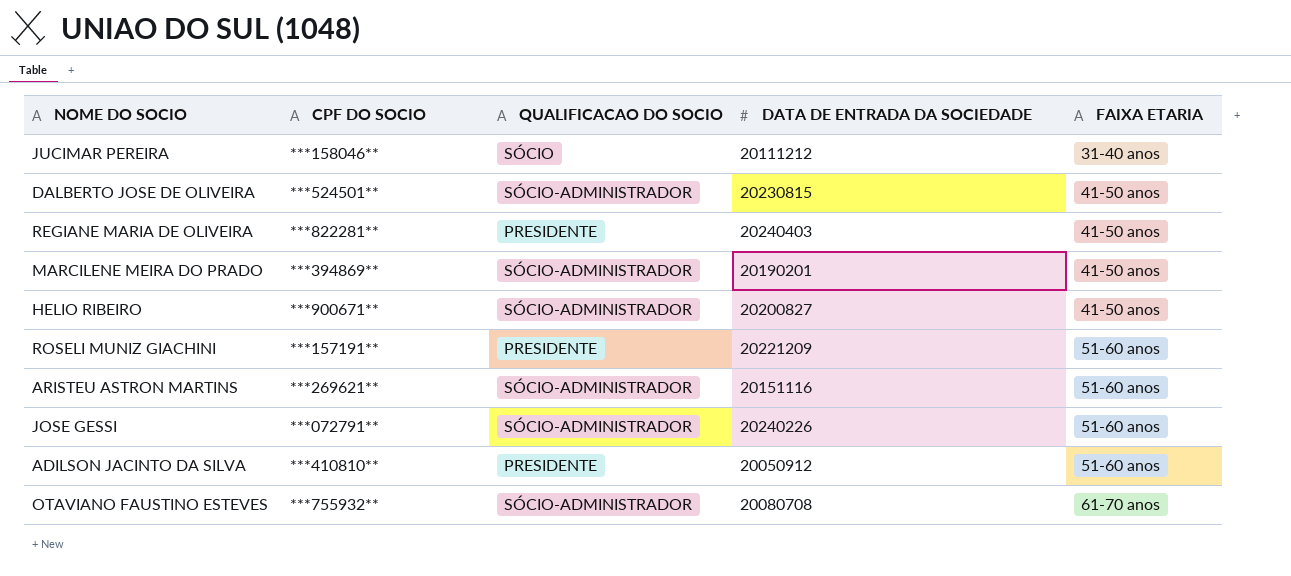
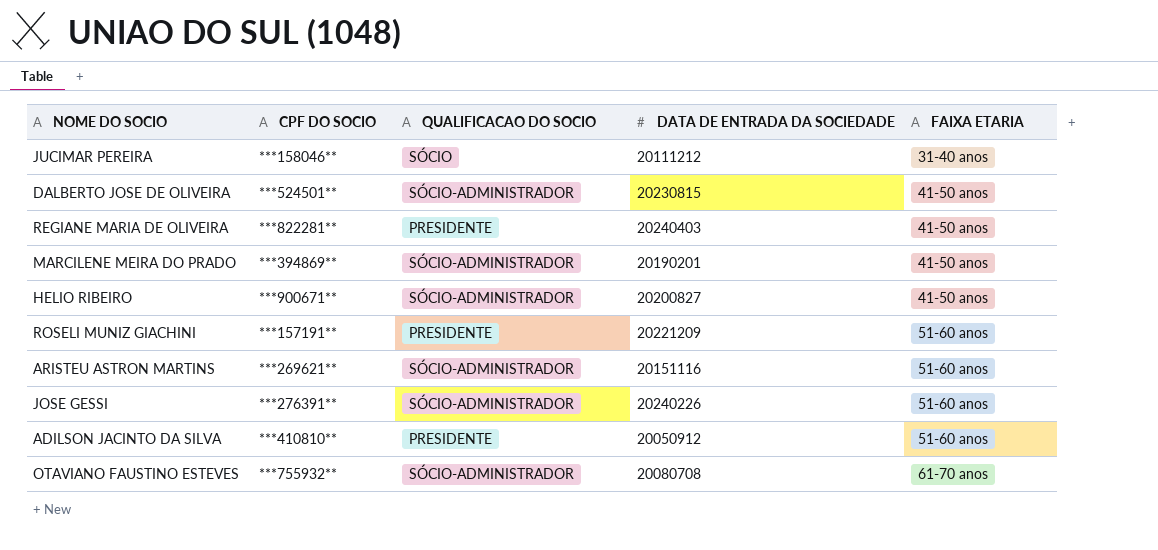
JOSE GESSI | CPF DO SOCIO: ***072791** -> ***276391**

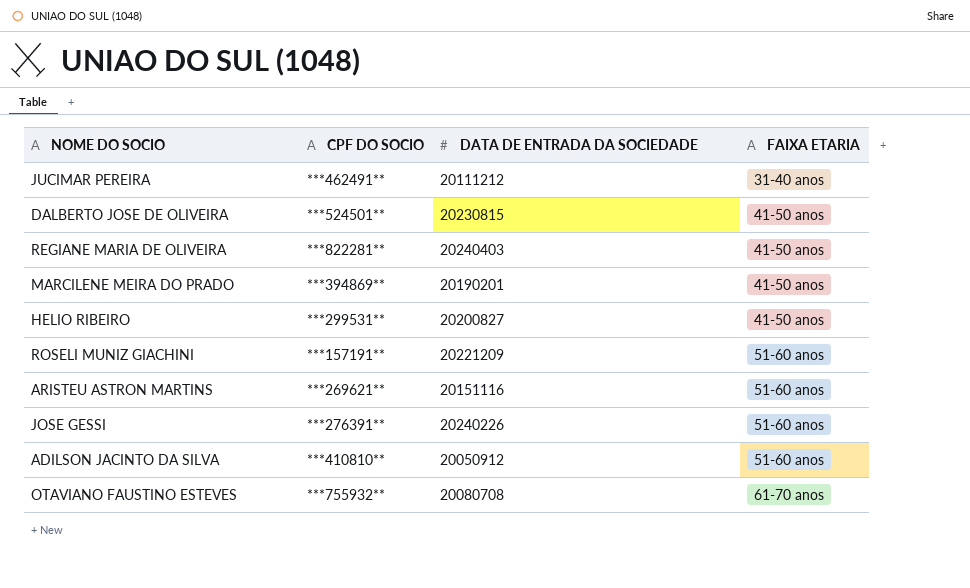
column QUALIFICACAO DO SOCIO | position: 3 -> none
JUCIMAR PEREIRA | CPF DO SOCIO: ***158046** -> ***462491**
HELIO RIBEIRO | CPF DO SOCIO: ***900671** -> ***299531**

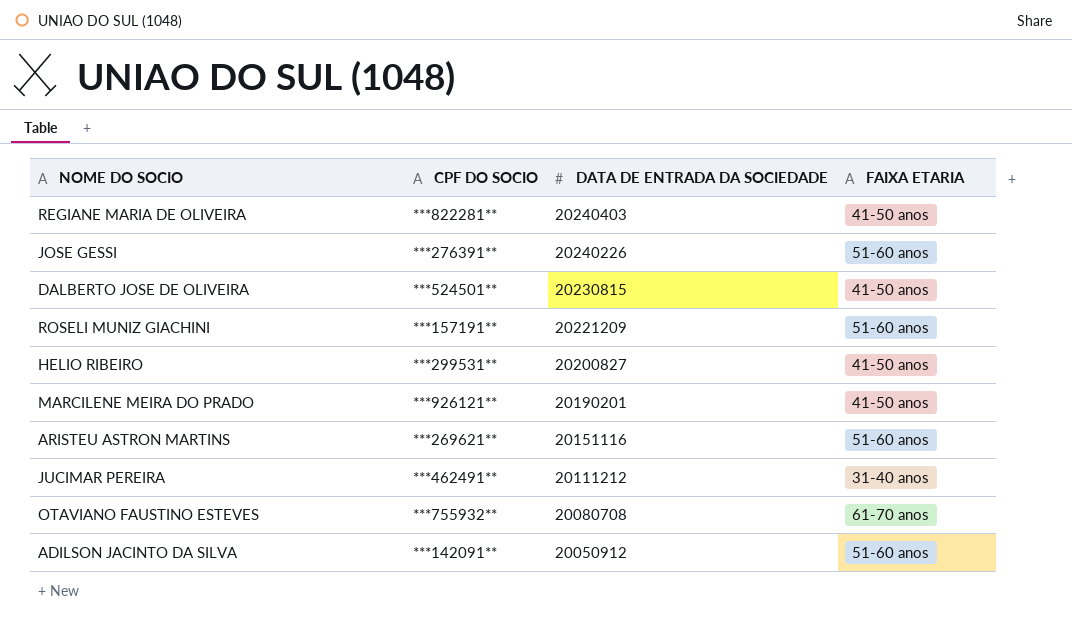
row order: FAIXA ETARIA ascending -> DATA DE ENTRADA DA SOCIEDADE descending
MARCILENE MEIRA DO PRADO | CPF DO SOCIO: ***394869** -> ***926121**
ADILSON JACINTO DA SILVA | CPF DO SOCIO: ***410810** -> ***142091**

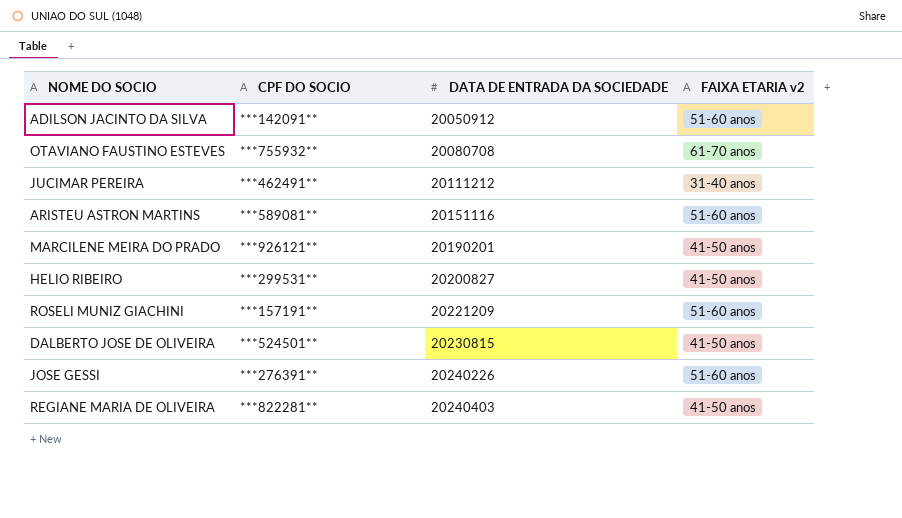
row order: DATA DE ENTRADA DA SOCIEDADE descending -> DATA DE ENTRADA DA SOCIEDADE ascending
column name: FAIXA ETARIA -> FAIXA ETARIA v2
ARISTEU ASTRON MARTINS | CPF DO SOCIO: ***269621** -> ***589081**

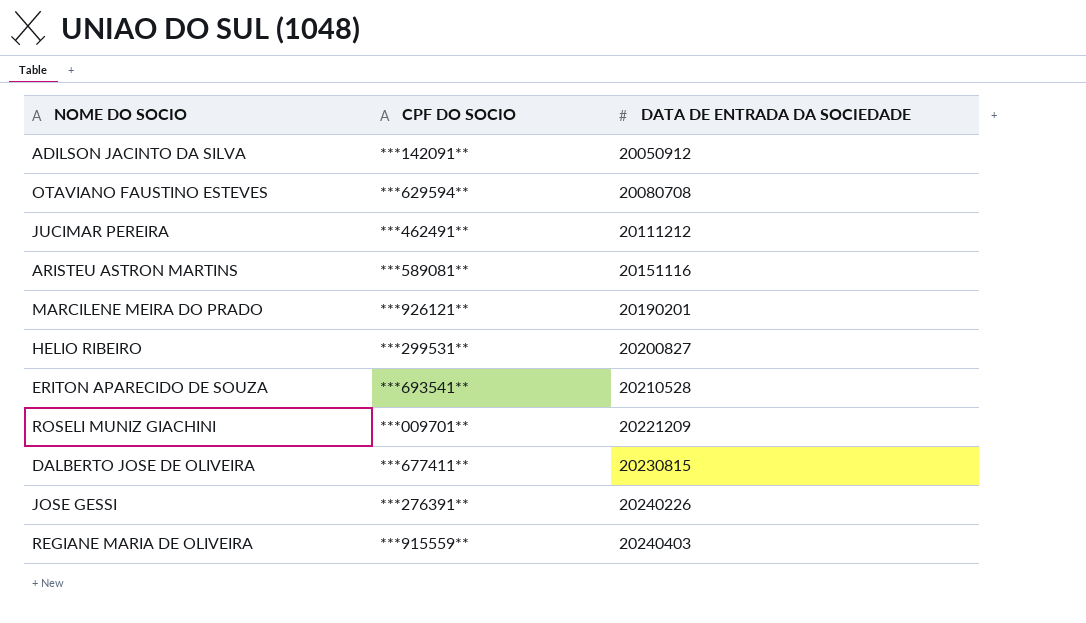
column FAIXA ETARIA v2 | position: 4 -> none
OTAVIANO FAUSTINO ESTEVES | CPF DO SOCIO: ***755932** -> ***629594**
row ERITON APARECIDO DE SOUZA: none -> ***693541** | 20210528
ROSELI MUNIZ GIACHINI | CPF DO SOCIO: ***157191** -> ***009701**
DALBERTO JOSE DE OLIVEIRA | CPF DO SOCIO: ***524501** -> ***677411**
REGIANE MARIA DE OLIVEIRA | CPF DO SOCIO: ***822281** -> ***915559**

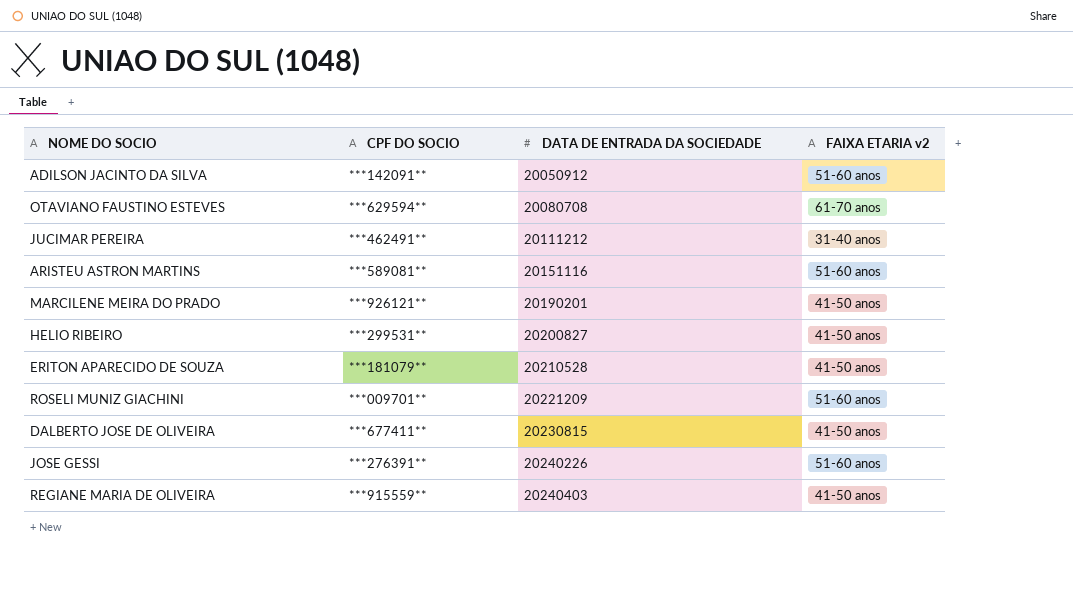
column FAIXA ETARIA v2 | position: none -> 4
ERITON APARECIDO DE SOUZA | CPF DO SOCIO: ***693541** -> ***181079**

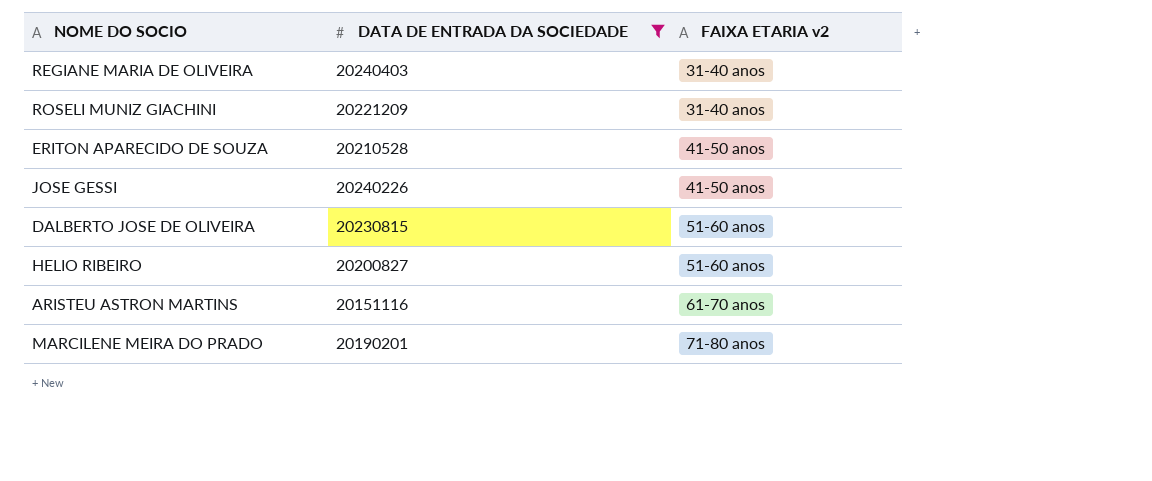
filter: none -> DATA DE ENTRADA DA SOCIEDADE >= 20151116
row order: DATA DE ENTRADA DA SOCIEDADE ascending -> FAIXA ETARIA v2 ascending
column CPF DO SOCIO | position: 2 -> none
REGIANE MARIA DE OLIVEIRA | FAIXA ETARIA v2: 41-50 anos -> 31-40 anos
ROSELI MUNIZ GIACHINI | FAIXA ETARIA v2: 51-60 anos -> 31-40 anos
JOSE GESSI | FAIXA ETARIA v2: 51-60 anos -> 41-50 anos
DALBERTO JOSE DE OLIVEIRA | FAIXA ETARIA v2: 41-50 anos -> 51-60 anos
HELIO RIBEIRO | FAIXA ETARIA v2: 41-50 anos -> 51-60 anos
ARISTEU ASTRON MARTINS | FAIXA ETARIA v2: 51-60 anos -> 61-70 anos
MARCILENE MEIRA DO PRADO | FAIXA ETARIA v2: 41-50 anos -> 71-80 anos

